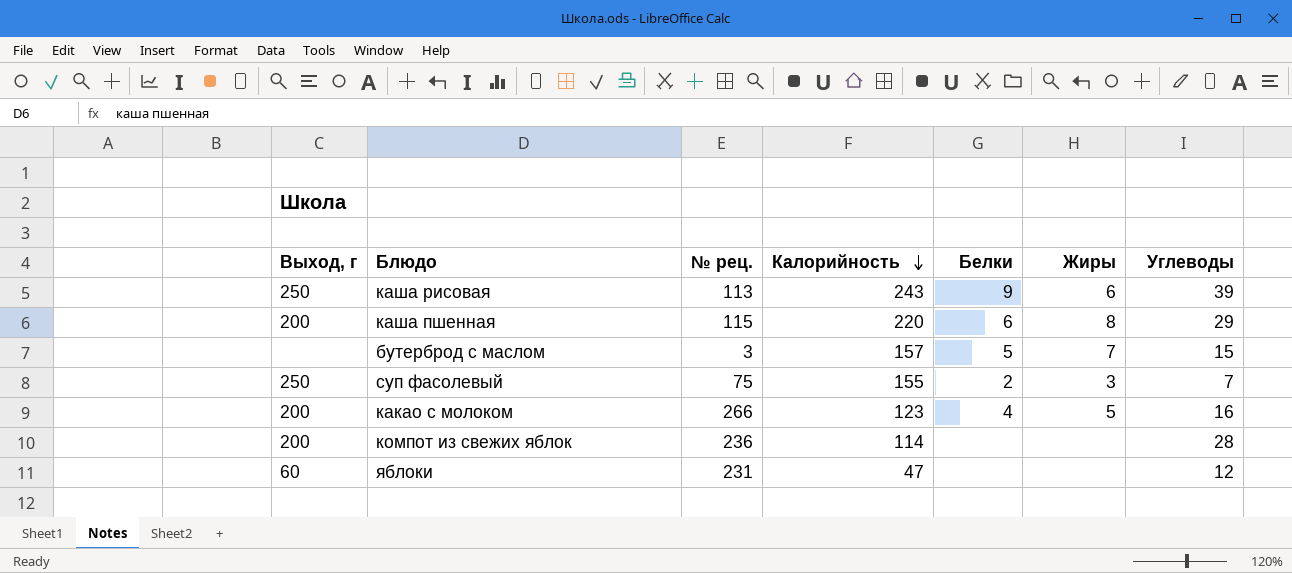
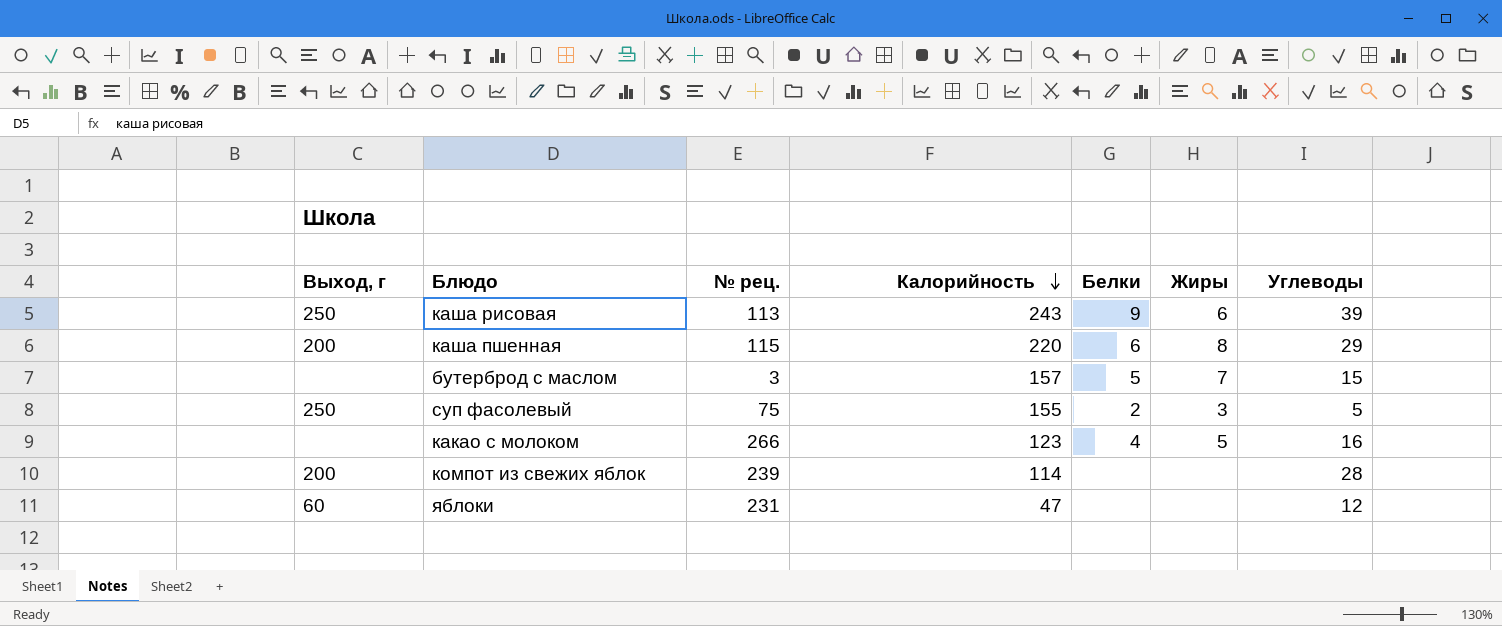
суп фасолевый | Углеводы: 7 -> 5
какао с молоком | Выход, г: 200 -> none
компот из свежих яблок | № рец.: 236 -> 239

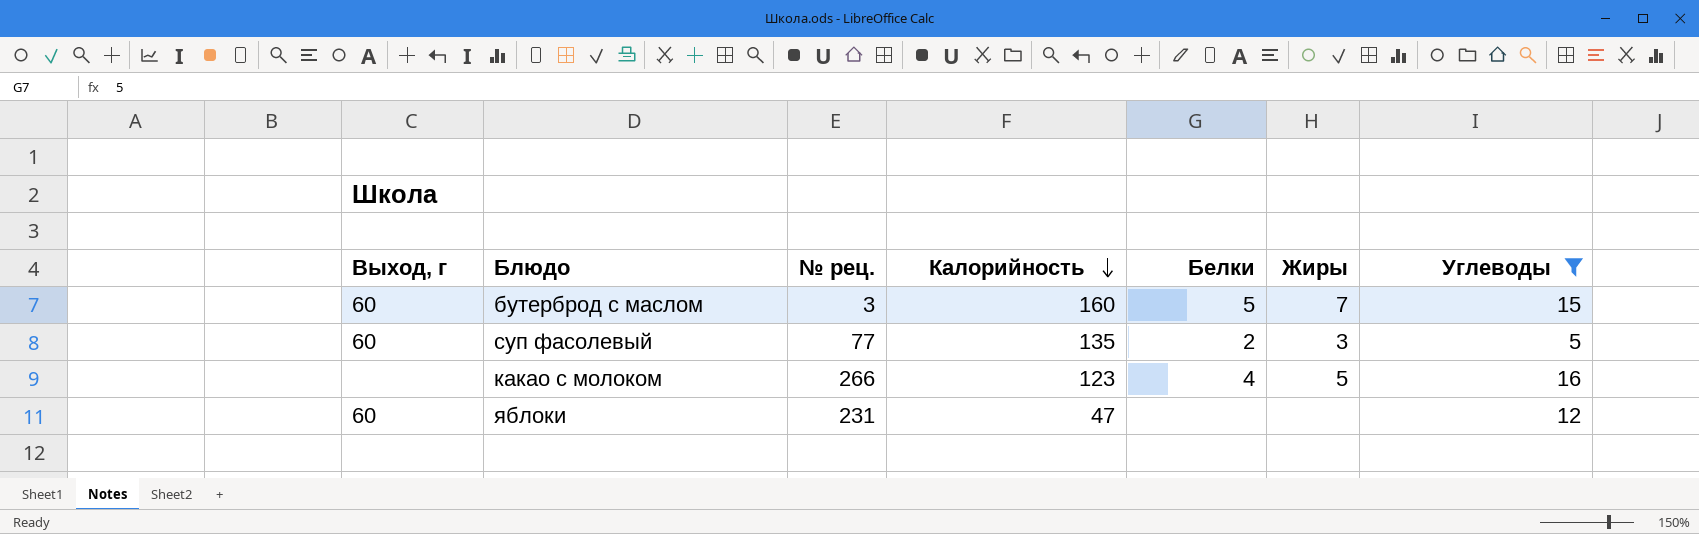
filter: none -> Углеводы <= 16
бутерброд с маслом | Выход, г: none -> 60
бутерброд с маслом | Калорийность: 157 -> 160
суп фасолевый | Выход, г: 250 -> 60
суп фасолевый | № рец.: 75 -> 77
суп фасолевый | Калорийность: 155 -> 135

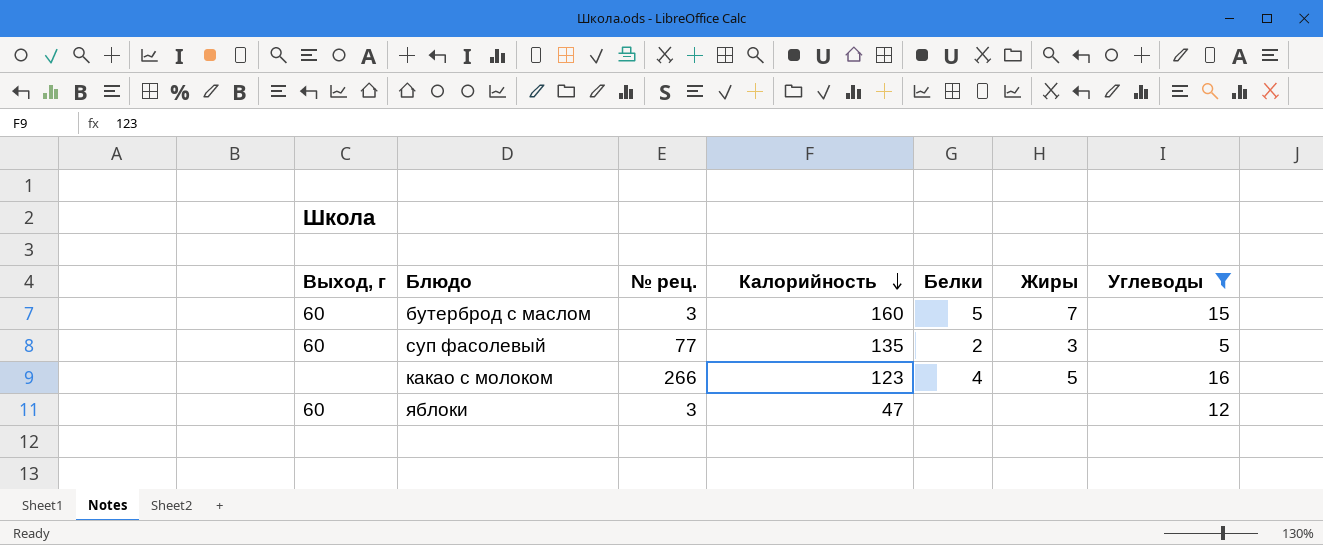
яблоки | № рец.: 231 -> 3

